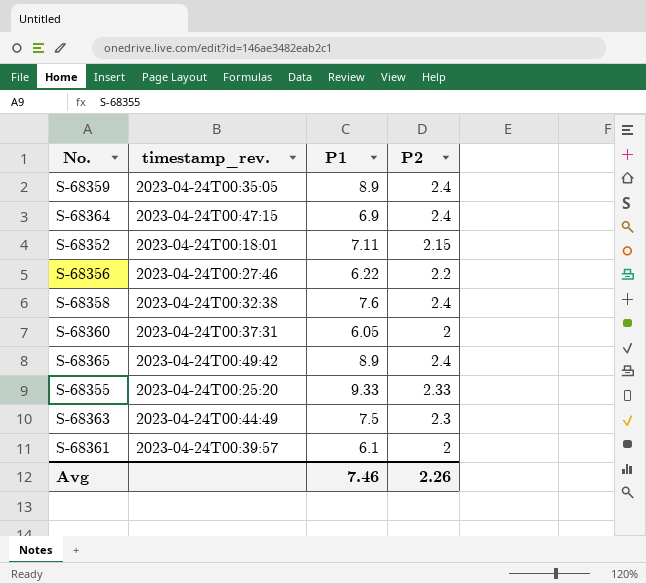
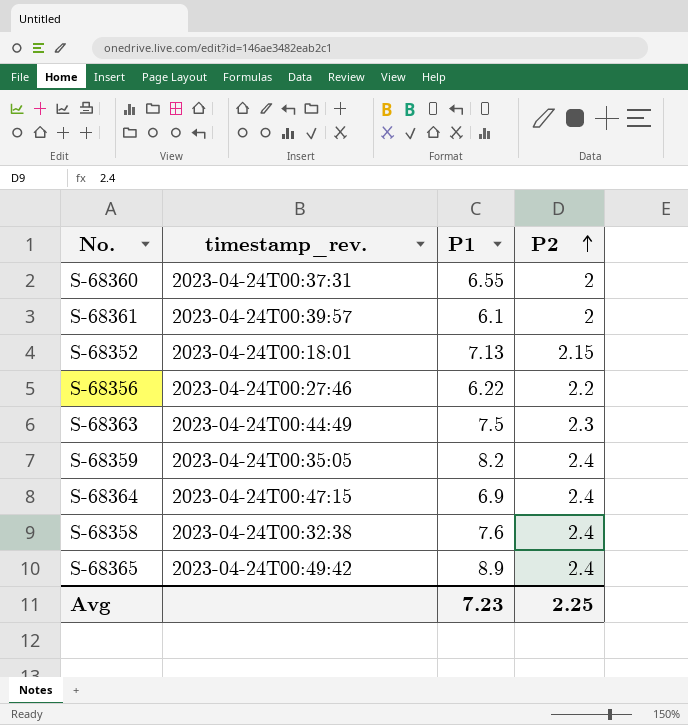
row order: none -> P2 ascending
row S-68355: 2023-04-24T00:25:20 | 9.33 | 2.33 -> none
S-68360 | P1: 6.05 -> 6.55
S-68352 | P1: 7.11 -> 7.13
S-68359 | P1: 8.9 -> 8.2
Avg | P1: 7.46 -> 7.23
Avg | P2: 2.26 -> 2.25

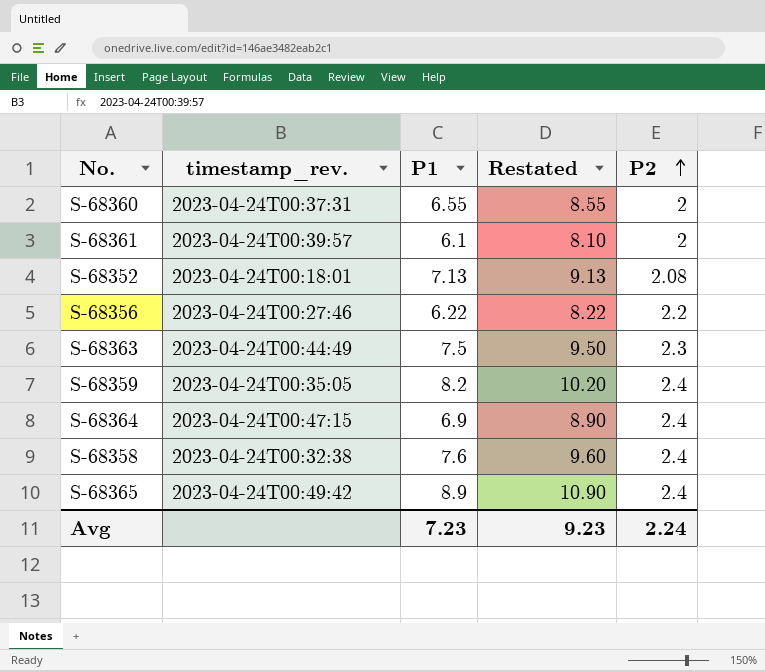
column Restated | formula: none -> [P1] + 2
S-68352 | P2: 2.15 -> 2.08
Avg | P2: 2.25 -> 2.24

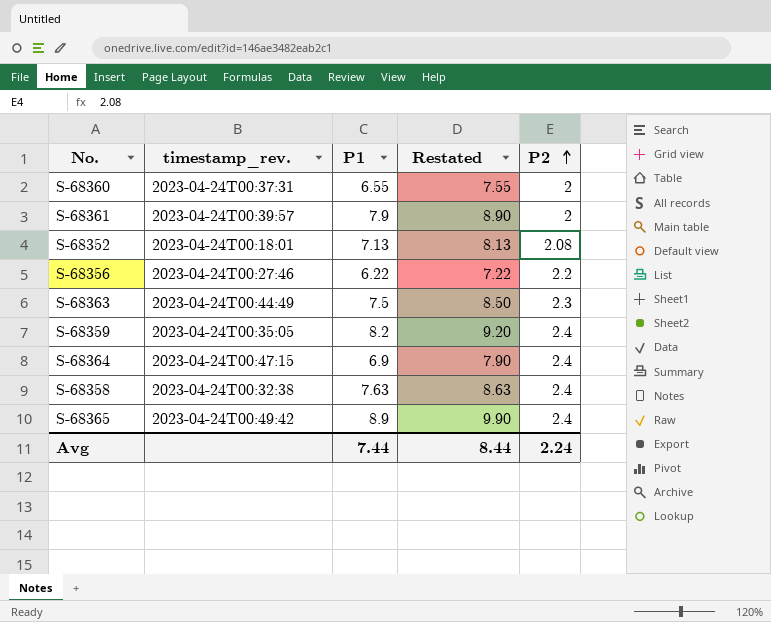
column Restated | formula: [P1] + 2 -> [P1] + 1
S-68361 | P1: 6.1 -> 7.9
S-68358 | P1: 7.6 -> 7.63
Avg | P1: 7.23 -> 7.44
Avg | Restated: 9.23 -> 8.44

